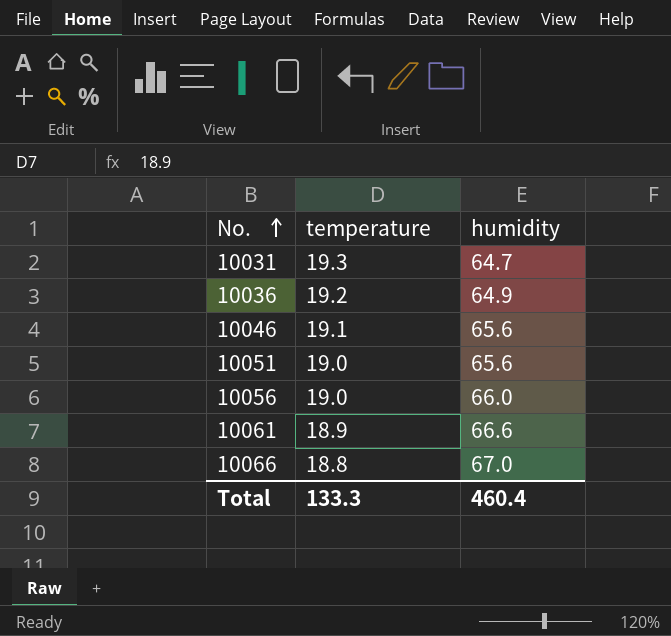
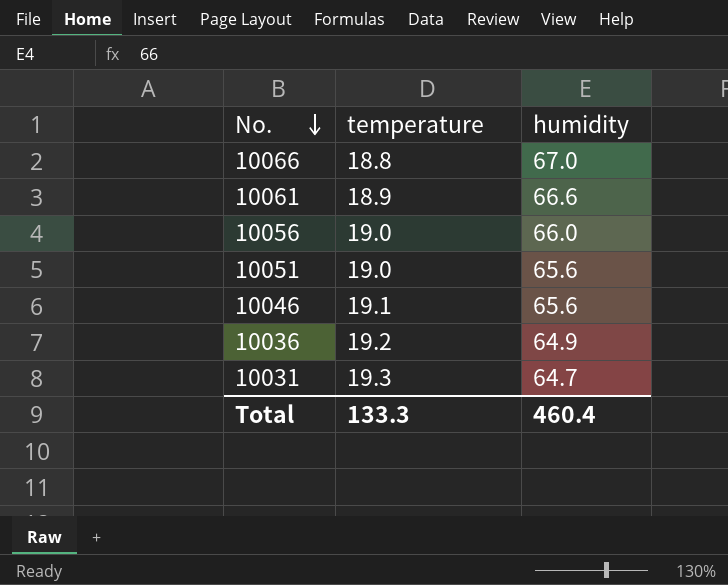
row order: No. ascending -> No. descending

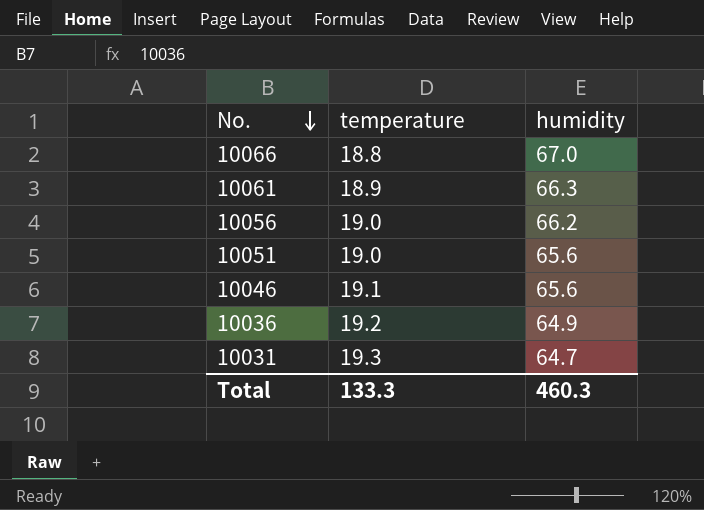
10061 | humidity: 66.6 -> 66.3
10056 | humidity: 66.0 -> 66.2
Total | humidity: 460.4 -> 460.3

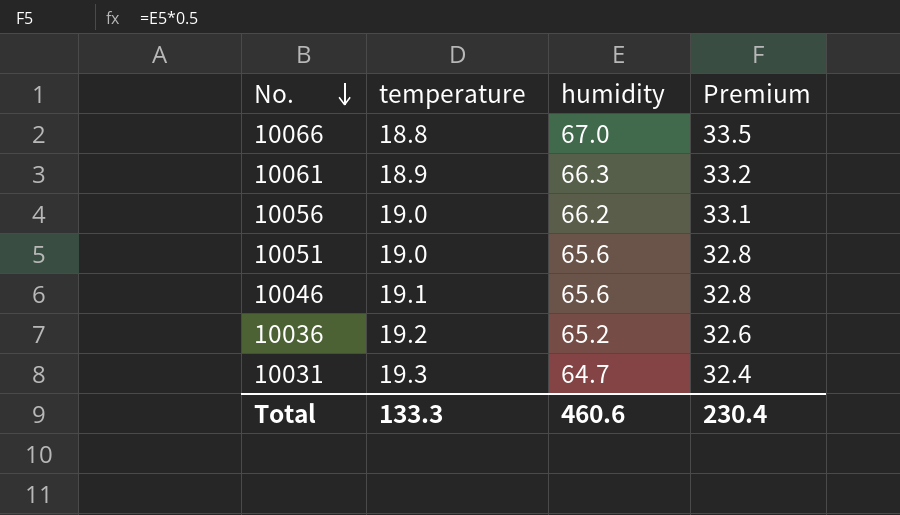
column Premium | formula: none -> [humidity] * 0.5
10036 | humidity: 64.9 -> 65.2
Total | humidity: 460.3 -> 460.6

